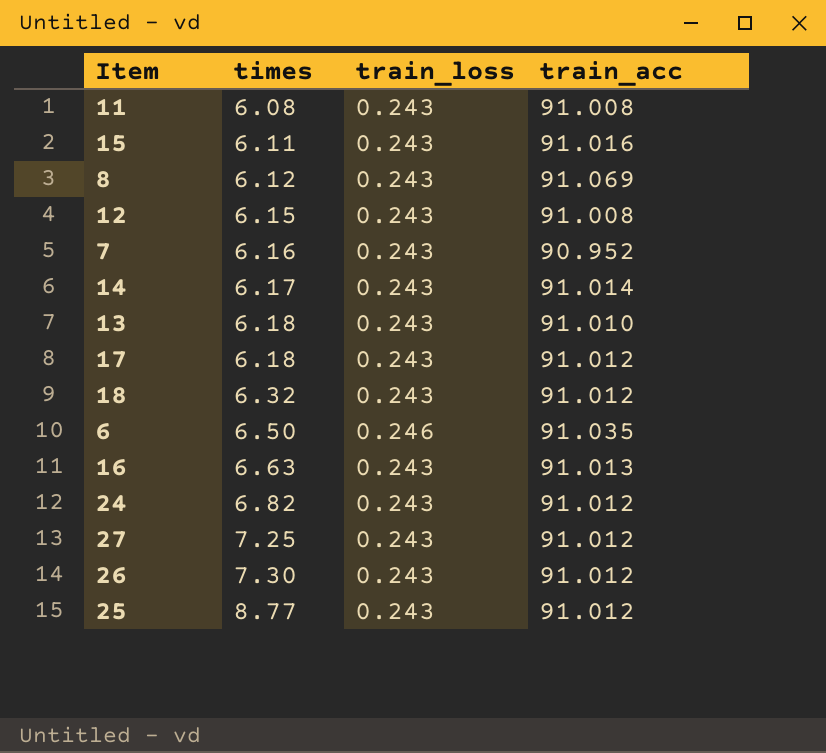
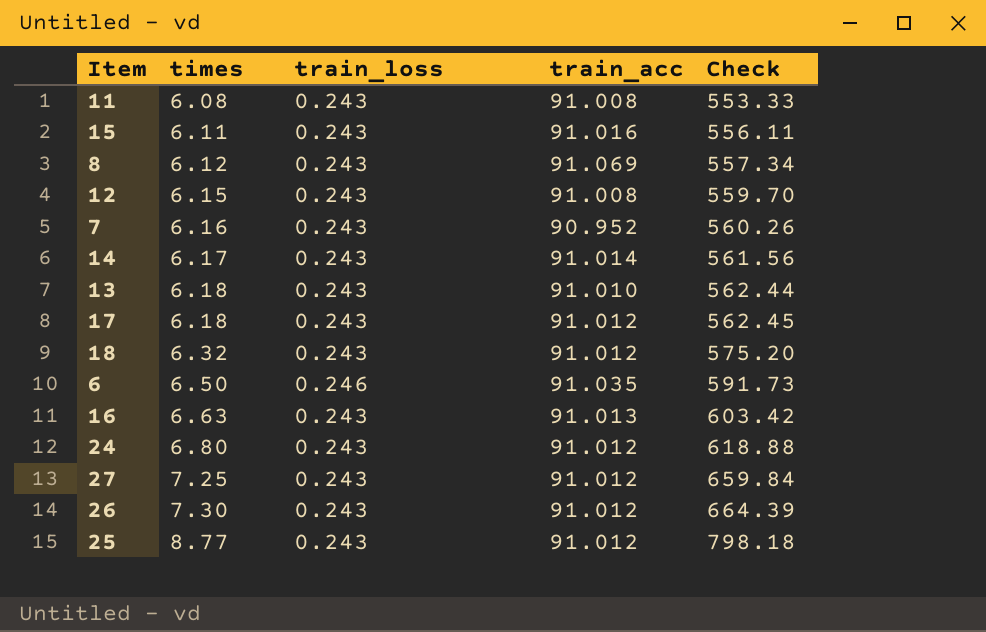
column Check | formula: none -> [times] * [train_acc]
24 | times: 6.82 -> 6.80

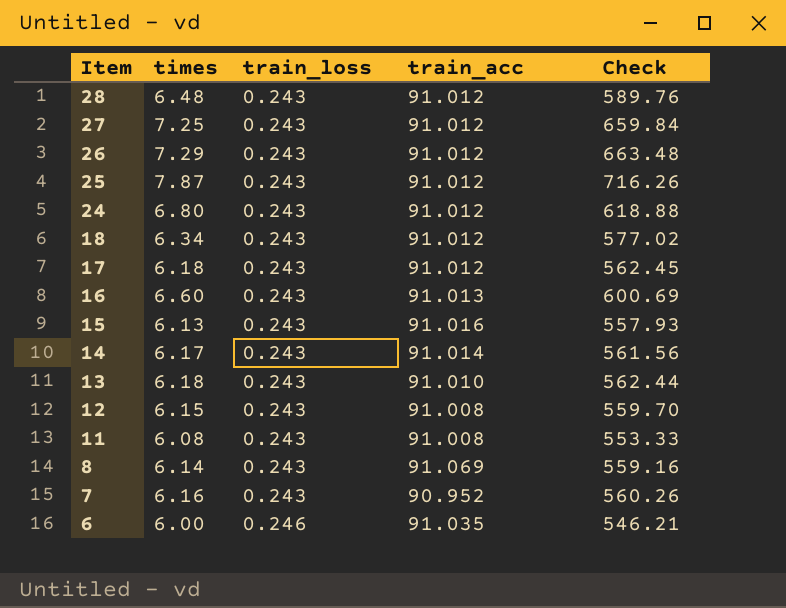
row order: times ascending -> Item descending
row 28: none -> 6.48 | 0.243 | 91.012 | 589.76
26 | times: 7.30 -> 7.29
26 | Check: 664.39 -> 663.48
25 | times: 8.77 -> 7.87
25 | Check: 798.18 -> 716.26
18 | times: 6.32 -> 6.34
18 | Check: 575.20 -> 577.02
16 | times: 6.63 -> 6.60
16 | Check: 603.42 -> 600.69
15 | times: 6.11 -> 6.13
15 | Check: 556.11 -> 557.93
8 | times: 6.12 -> 6.14
8 | Check: 557.34 -> 559.16
6 | times: 6.50 -> 6.00
6 | Check: 591.73 -> 546.21

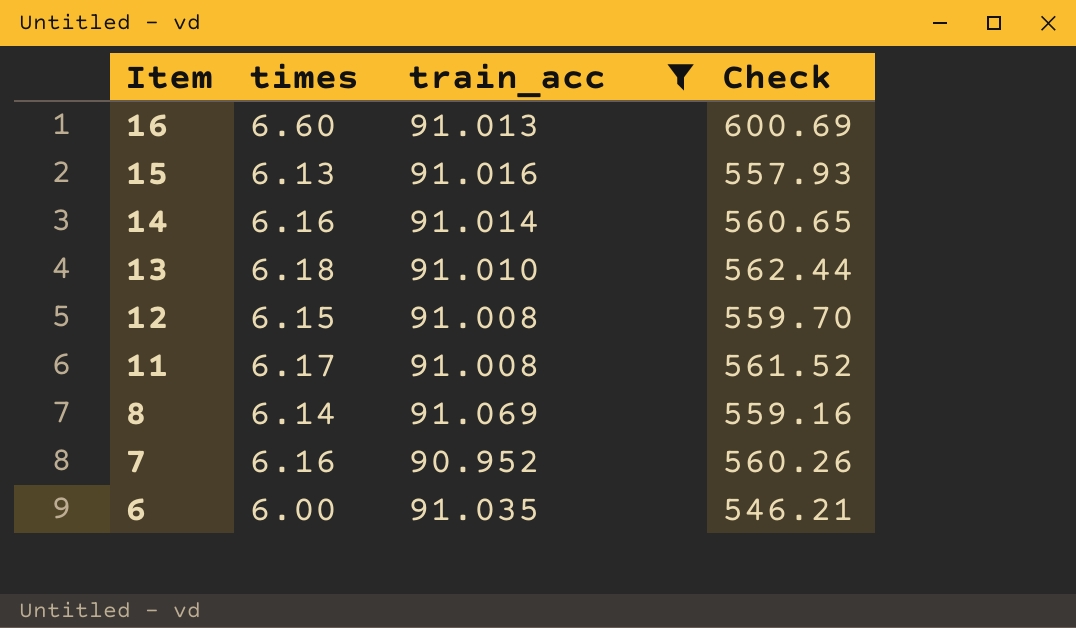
filter: none -> train_acc != 91.012
column train_loss | position: 3 -> none
14 | times: 6.17 -> 6.16
14 | Check: 561.56 -> 560.65
11 | times: 6.08 -> 6.17
11 | Check: 553.33 -> 561.52

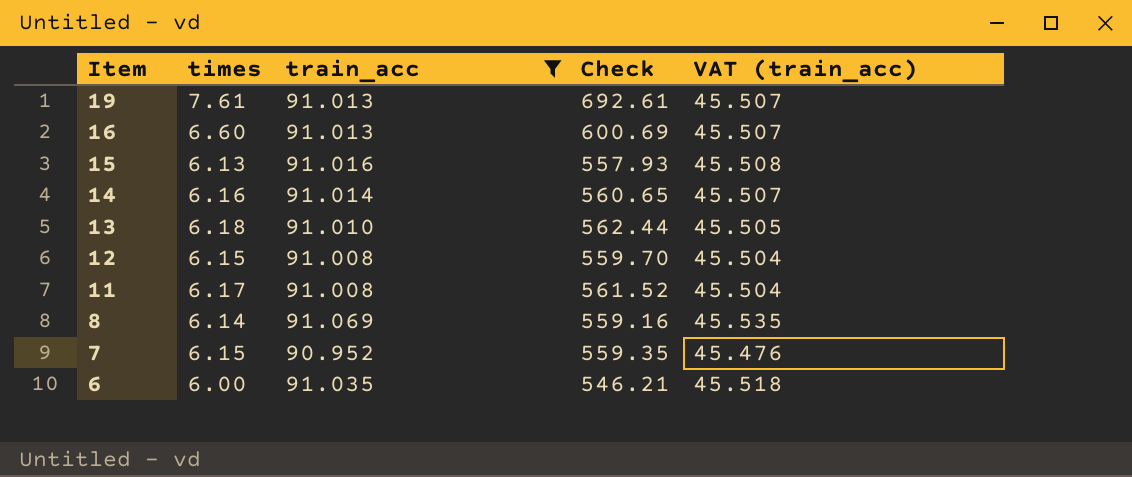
column VAT (train_acc) | formula: none -> [train_acc] * 0.5
row 19: none -> 7.61 | 91.013 | 692.61 | 45.507
7 | times: 6.16 -> 6.15
7 | Check: 560.26 -> 559.35

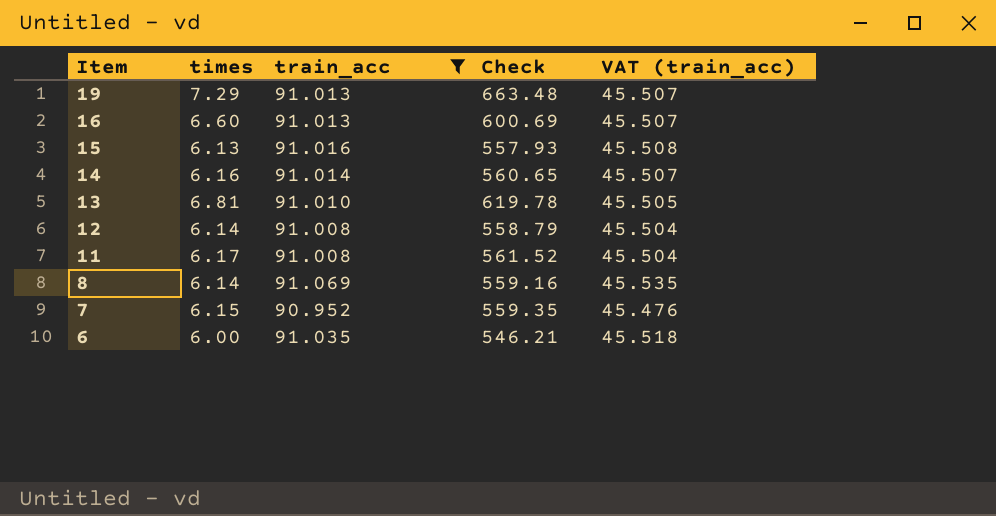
19 | times: 7.61 -> 7.29
19 | Check: 692.61 -> 663.48
13 | times: 6.18 -> 6.81
13 | Check: 562.44 -> 619.78
12 | times: 6.15 -> 6.14
12 | Check: 559.70 -> 558.79

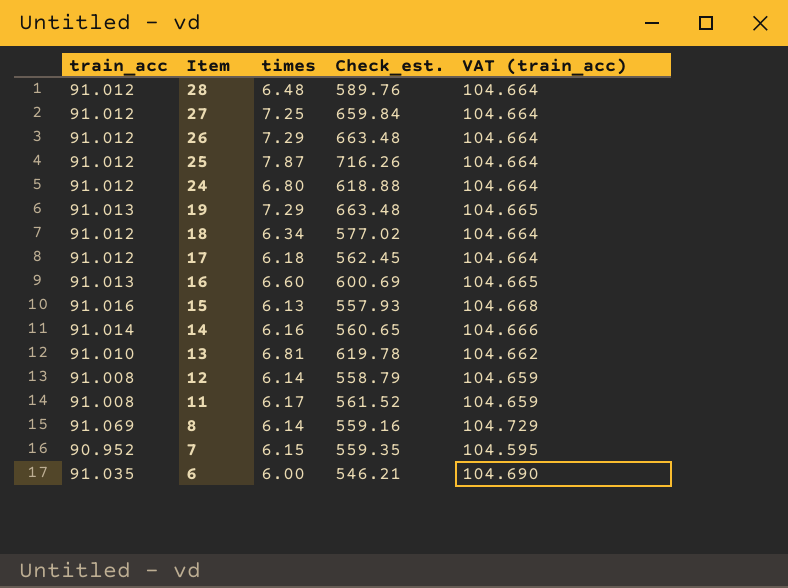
filter: train_acc != 91.012 -> none
column train_acc | position: 3 -> 1
column name: Check -> Check_est.
column VAT (train_acc) | formula: [train_acc] * 0.5 -> [train_acc] * 1.15

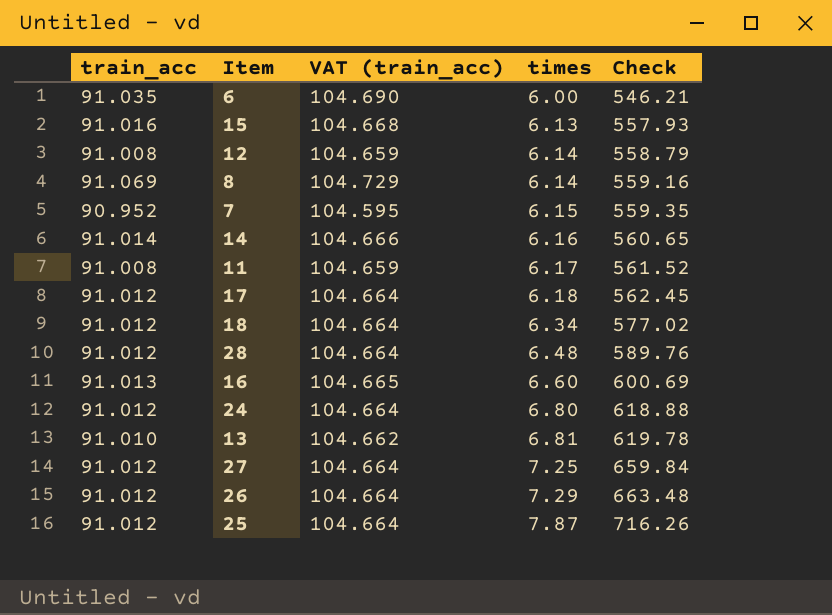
row order: Item descending -> times ascending
column VAT (train_acc) | position: 5 -> 3
column name: Check_est. -> Check
row 19: 91.013 | 7.29 | 663.48 | 104.665 -> none

